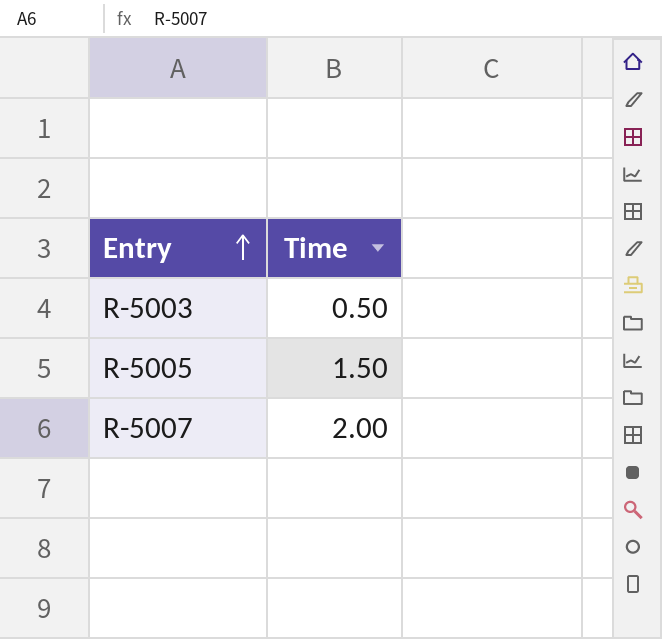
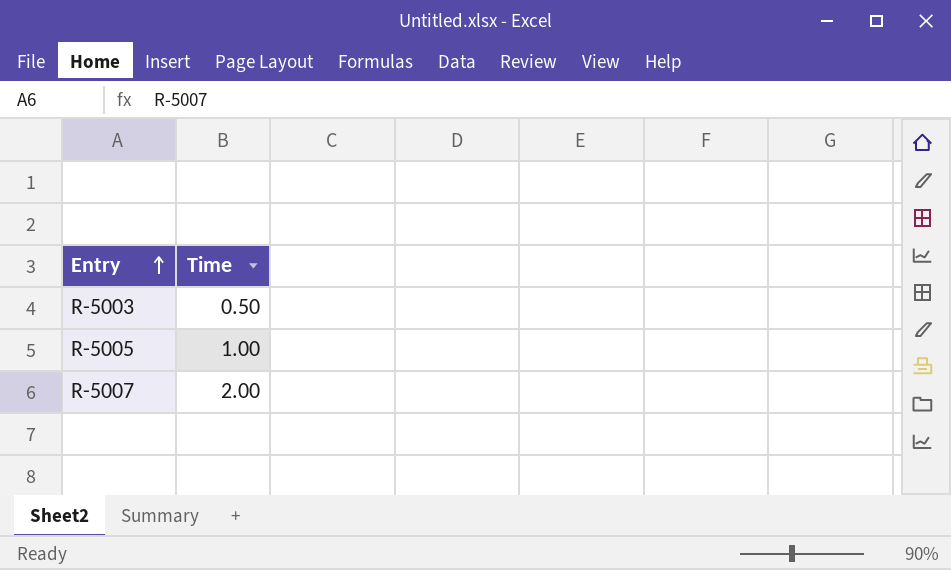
R-5005 | Time: 1.50 -> 1.00

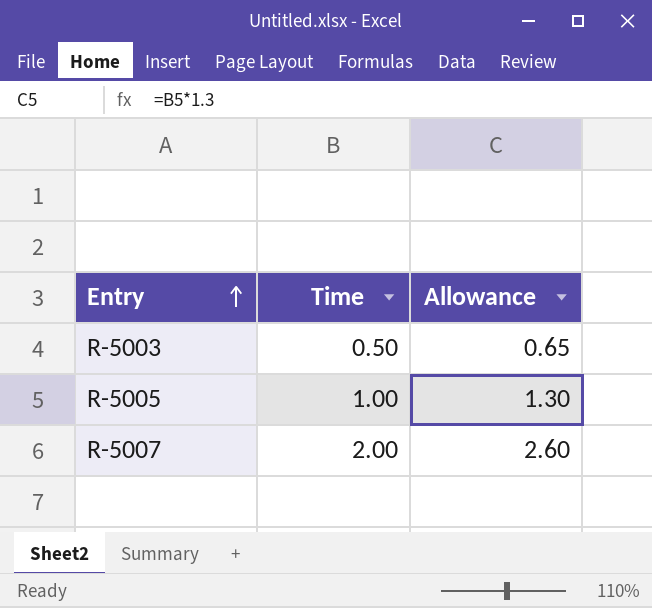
column Allowance | formula: none -> [Time] * 1.3

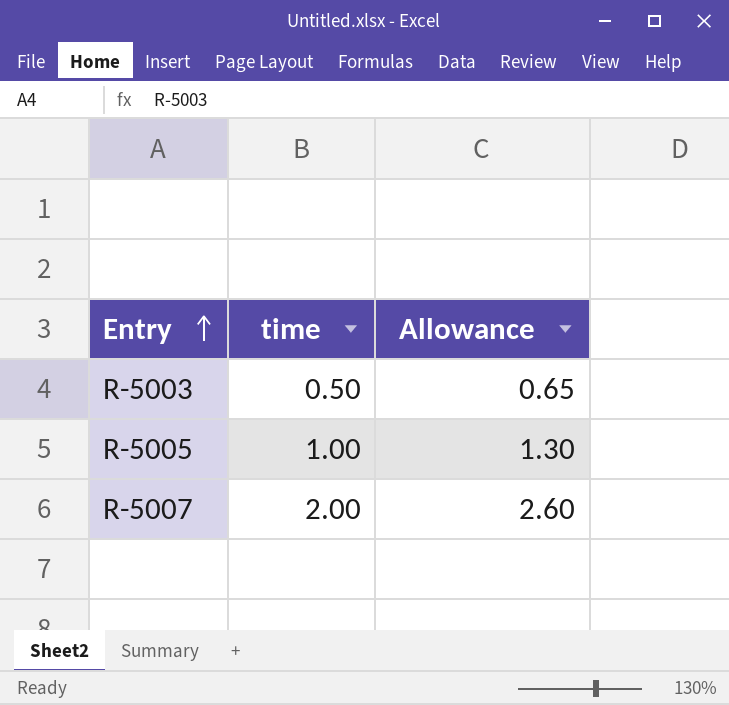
column name: Time -> time

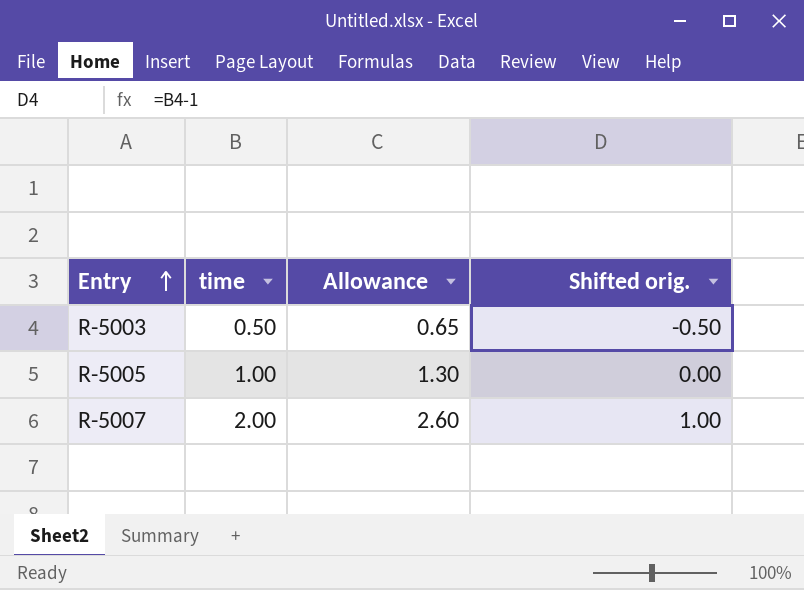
column Shifted orig. | formula: none -> [time] - 1

